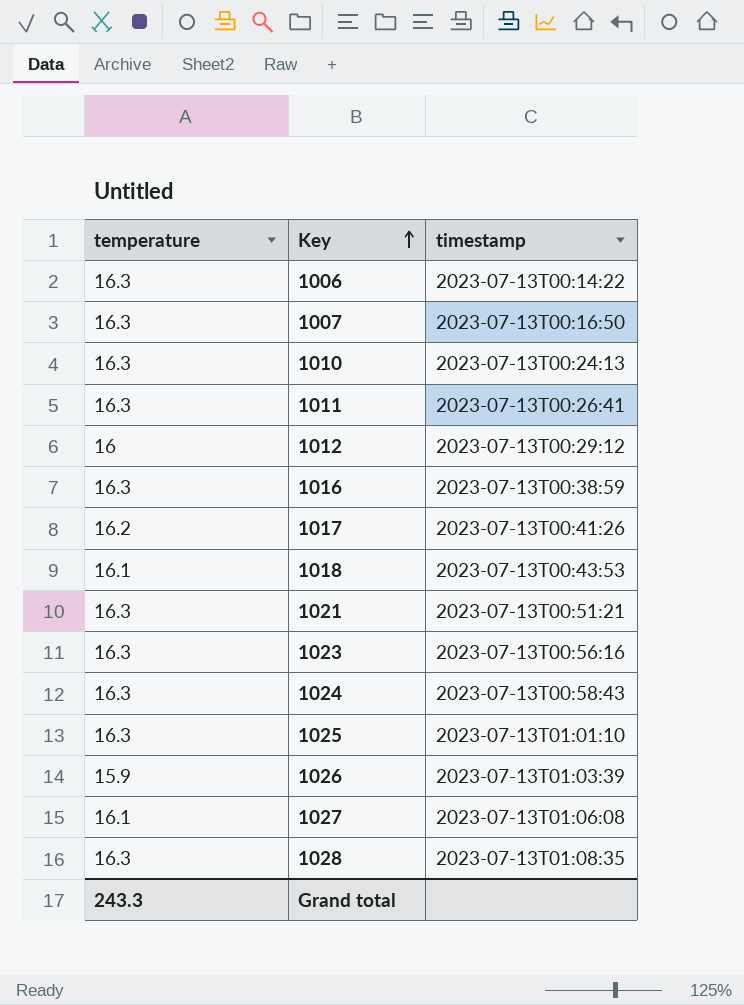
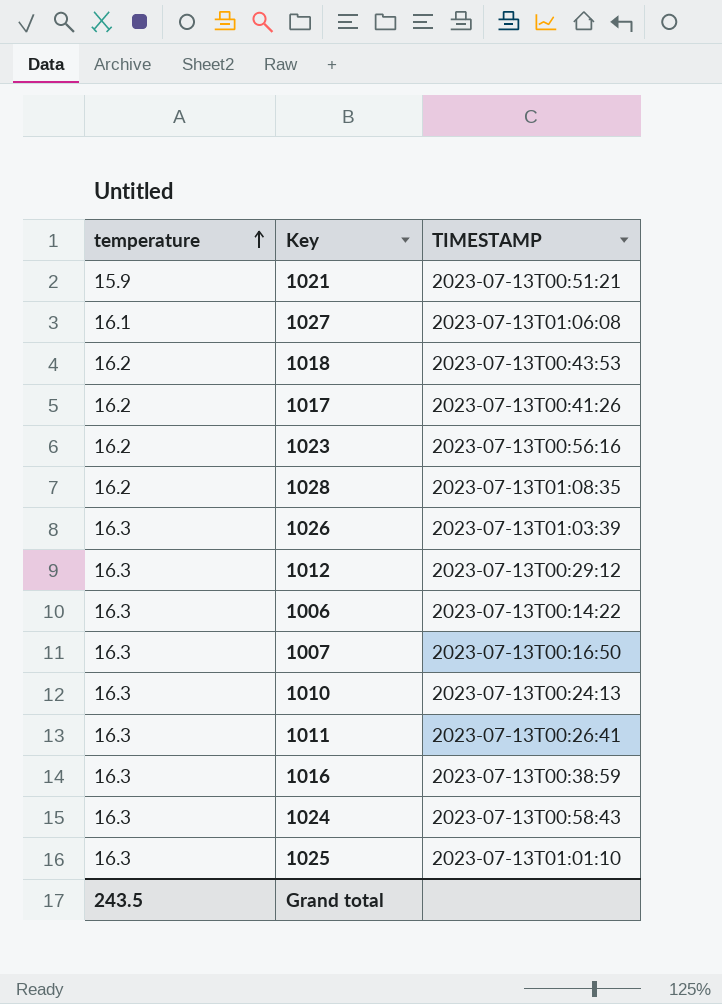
row order: Key ascending -> temperature ascending
column name: timestamp -> TIMESTAMP
1021 | temperature: 16.3 -> 15.9
1018 | temperature: 16.1 -> 16.2
1023 | temperature: 16.3 -> 16.2
1028 | temperature: 16.3 -> 16.2
1026 | temperature: 15.9 -> 16.3
1012 | temperature: 16 -> 16.3
Grand total | temperature: 243.3 -> 243.5

